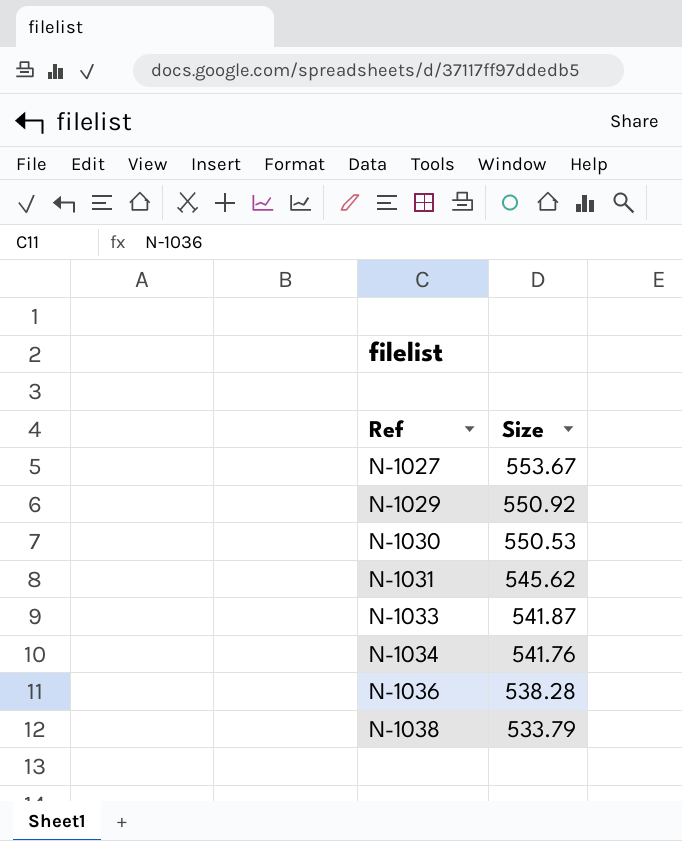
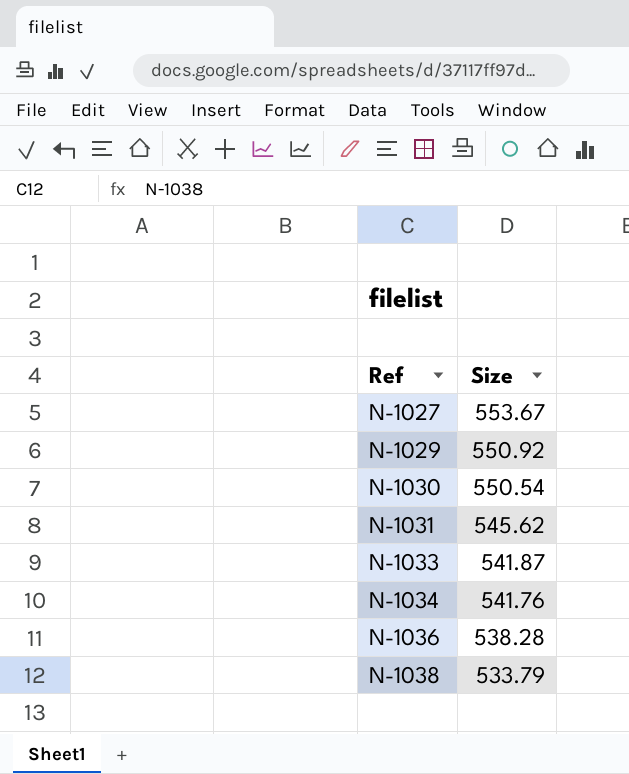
N-1030 | Size: 550.53 -> 550.54

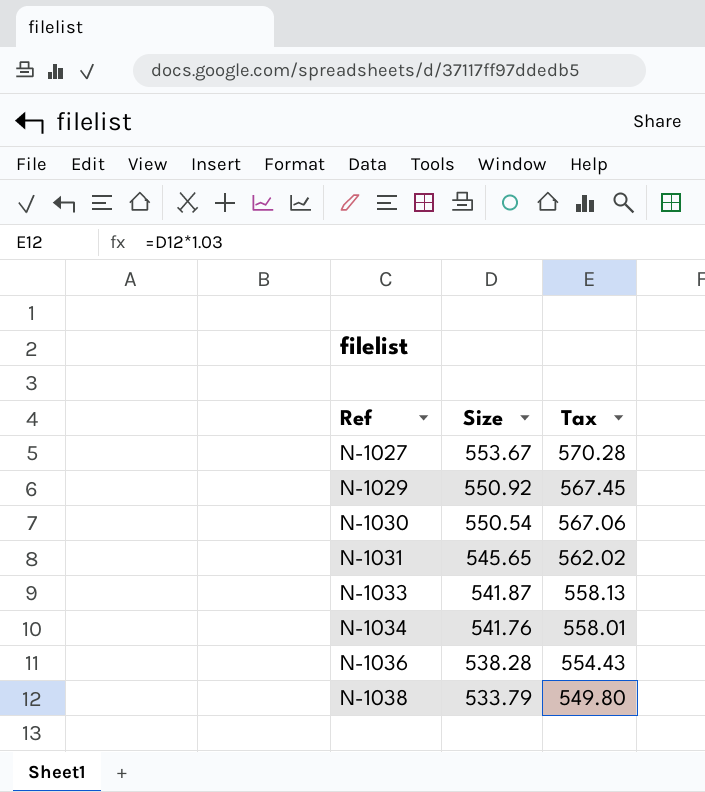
column Tax | formula: none -> [Size] * 1.03
N-1031 | Size: 545.62 -> 545.65

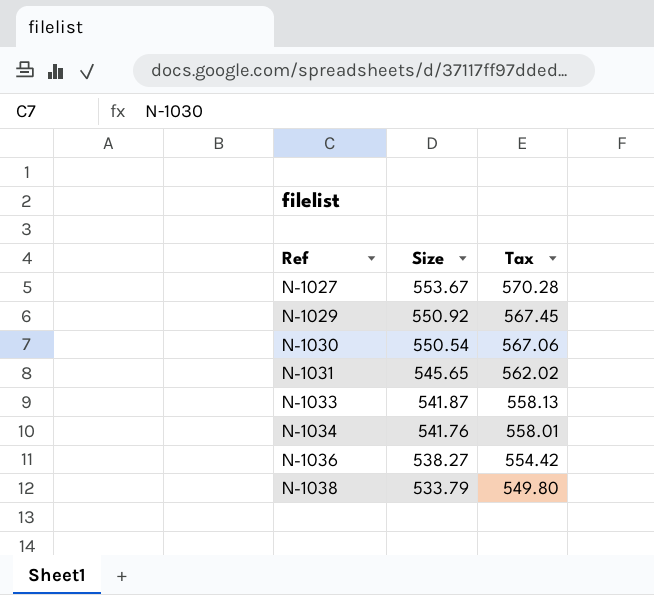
N-1036 | Size: 538.28 -> 538.27
N-1036 | Tax: 554.43 -> 554.42

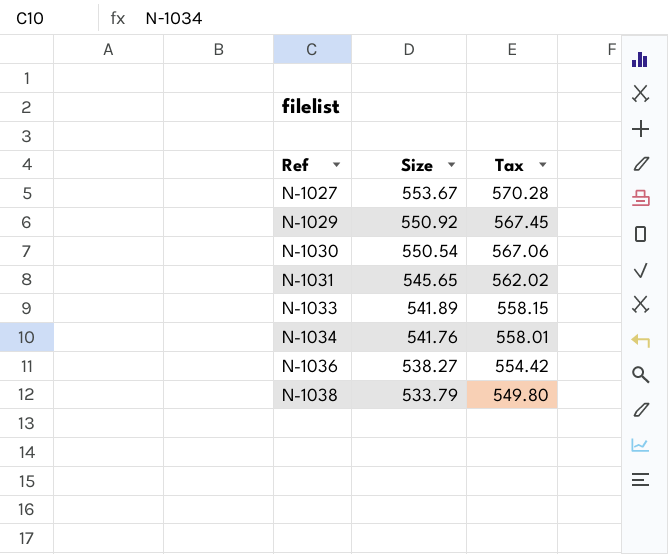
N-1033 | Size: 541.87 -> 541.89
N-1033 | Tax: 558.13 -> 558.15

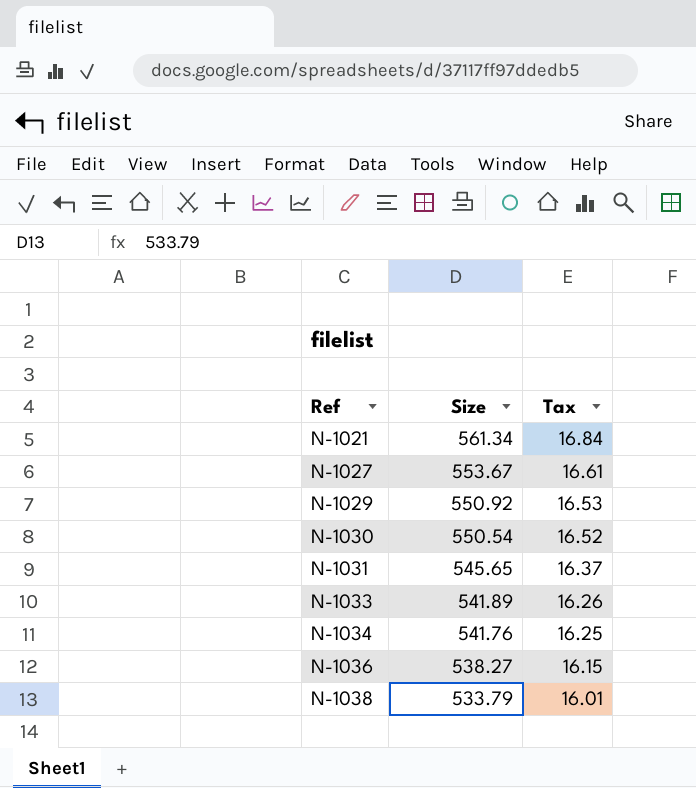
column Tax | formula: [Size] * 1.03 -> [Size] * 0.03
row N-1021: none -> 561.34 | 16.84

